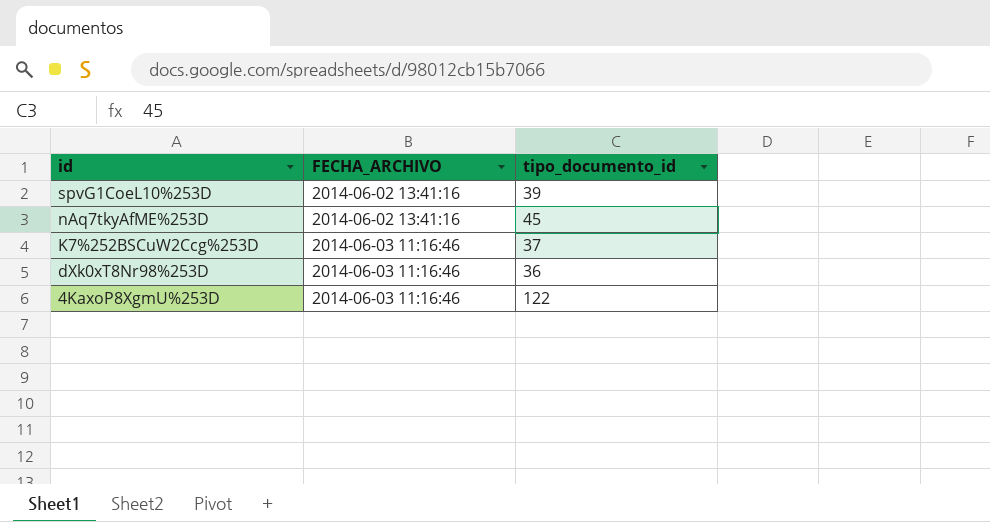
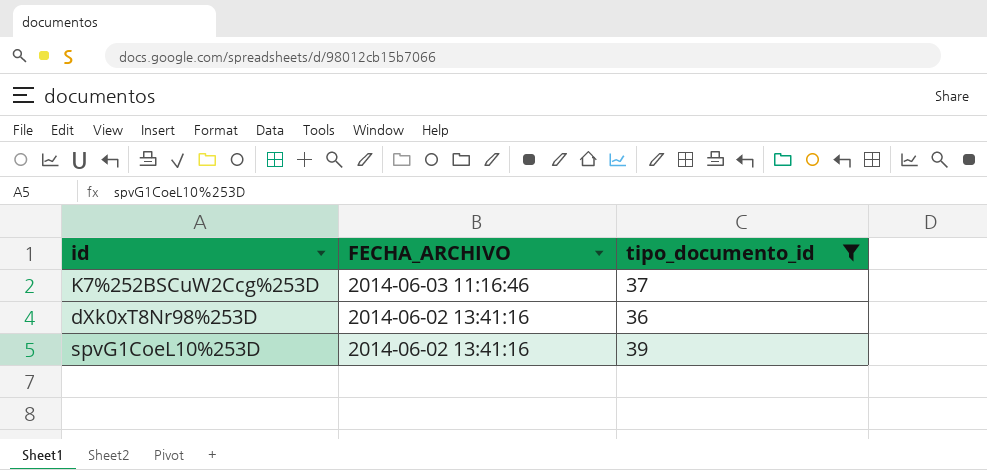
filter: none -> tipo_documento_id <= 39
row order: id descending -> FECHA_ARCHIVO descending
dXk0xT8Nr98%253D | FECHA_ARCHIVO: 2014-06-03 11:16:46 -> 2014-06-02 13:41:16

